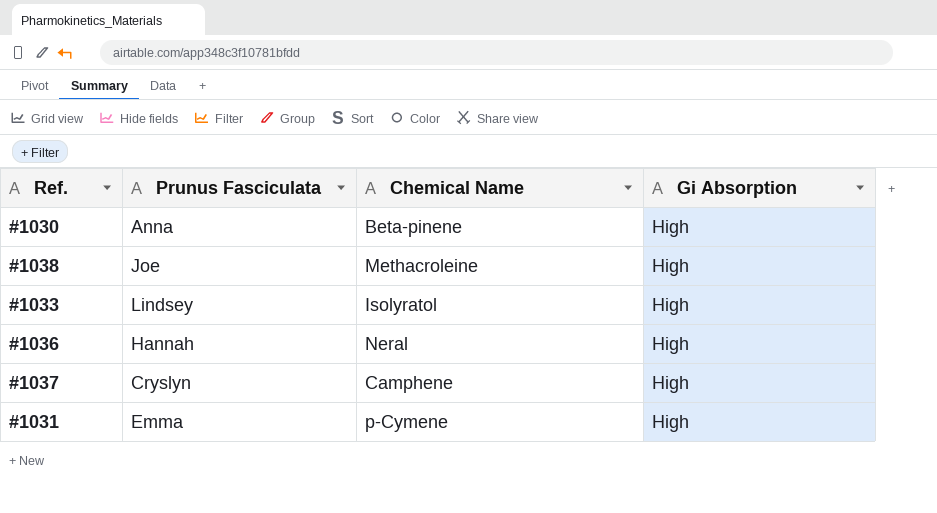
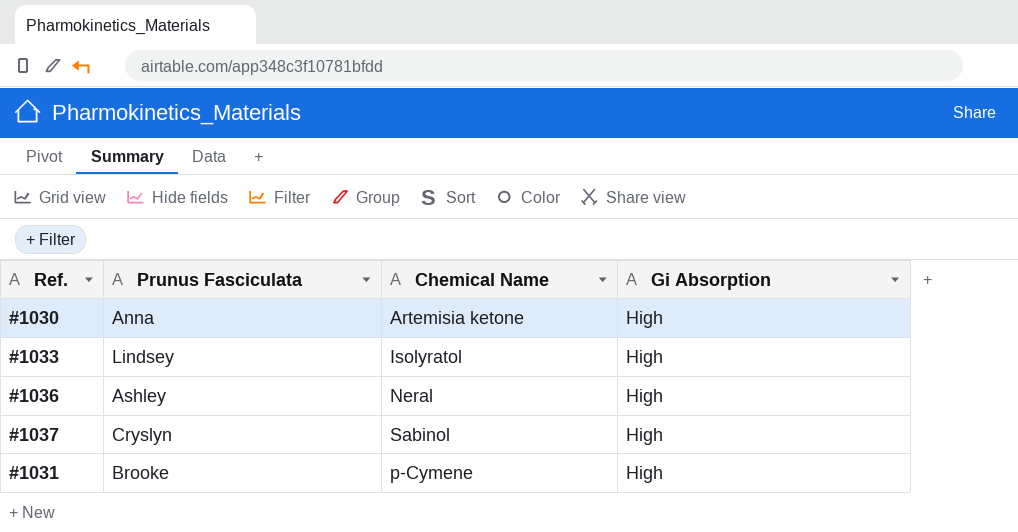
row #1038: Joe | Methacroleine | High -> none
#1030 | Chemical Name: Beta-pinene -> Artemisia ketone
#1036 | Prunus Fasciculata: Hannah -> Ashley
#1037 | Chemical Name: Camphene -> Sabinol
#1031 | Prunus Fasciculata: Emma -> Brooke

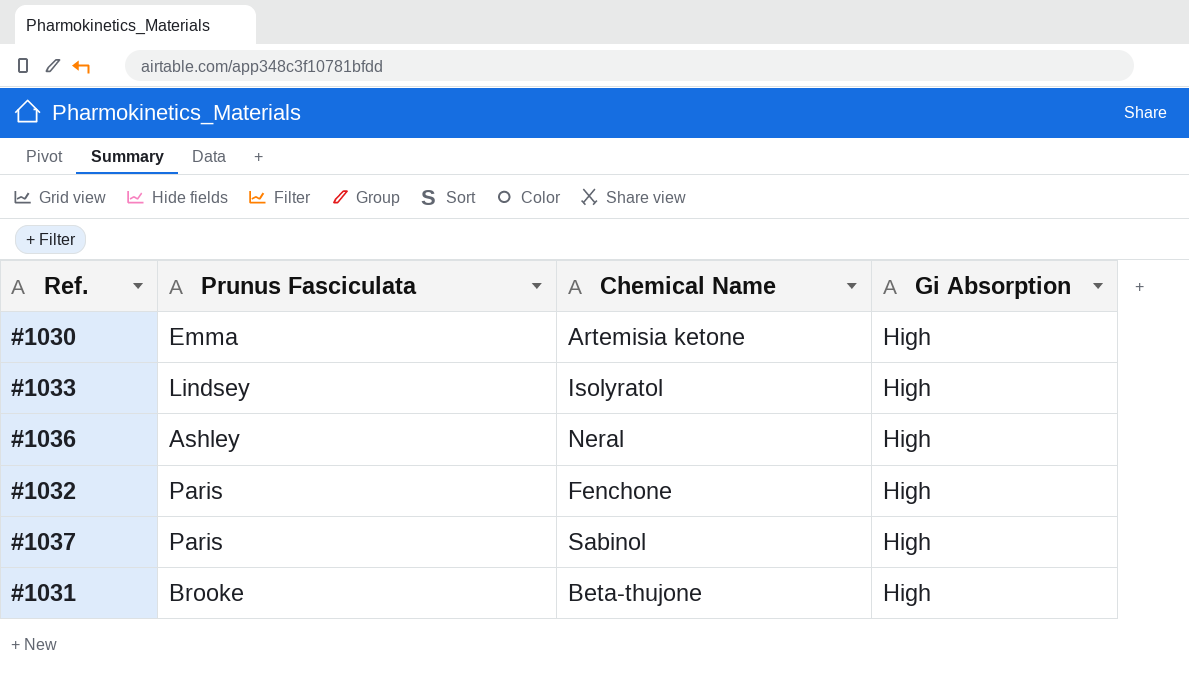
#1030 | Prunus Fasciculata: Anna -> Emma
row #1032: none -> Paris | Fenchone | High
#1037 | Prunus Fasciculata: Cryslyn -> Paris
#1031 | Chemical Name: p-Cymene -> Beta-thujone

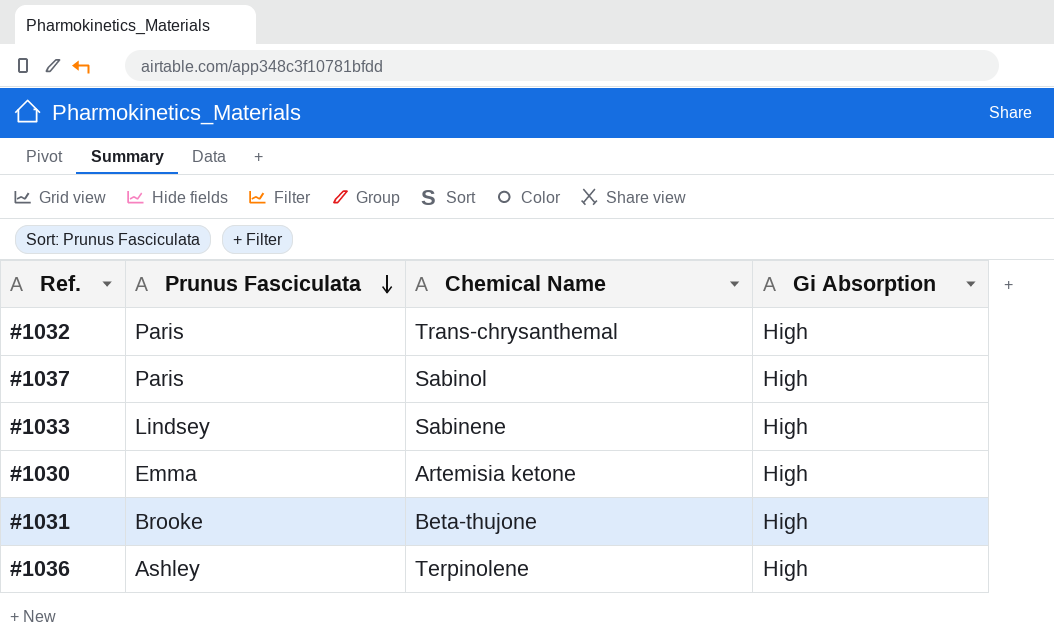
row order: none -> Prunus Fasciculata descending
#1032 | Chemical Name: Fenchone -> Trans-chrysanthemal
#1033 | Chemical Name: Isolyratol -> Sabinene
#1036 | Chemical Name: Neral -> Terpinolene

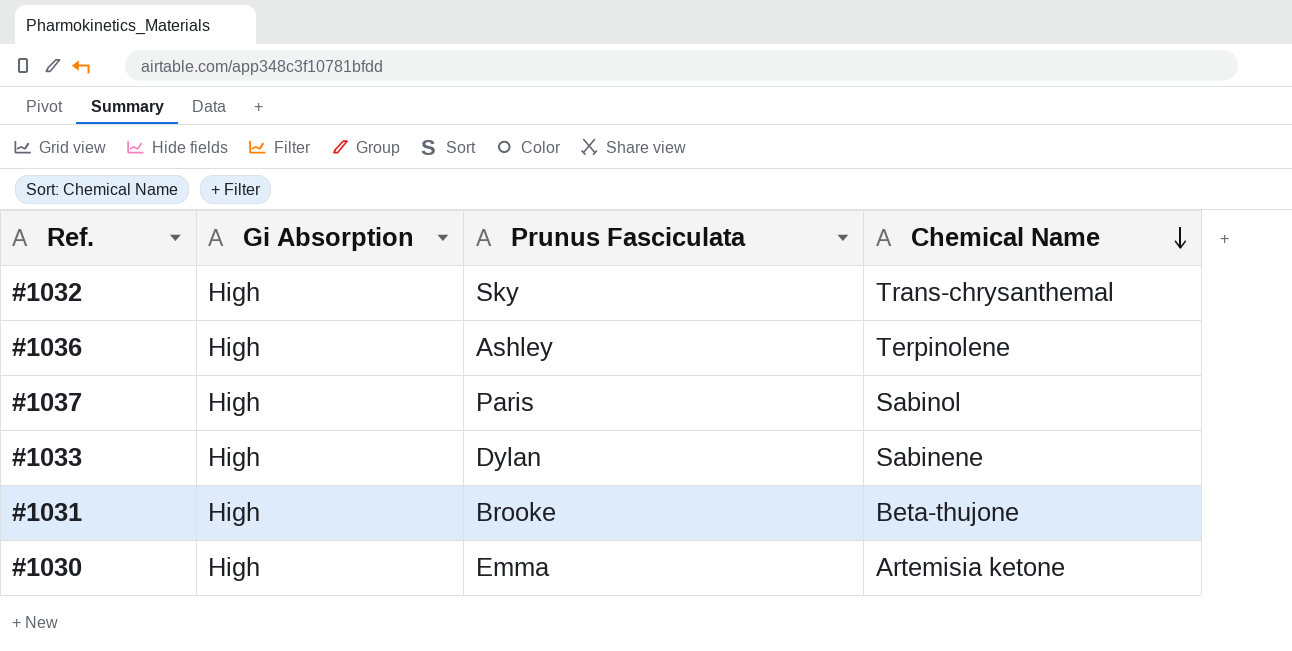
row order: Prunus Fasciculata descending -> Chemical Name descending
column Gi Absorption | position: 4 -> 2
#1032 | Prunus Fasciculata: Paris -> Sky
#1033 | Prunus Fasciculata: Lindsey -> Dylan

